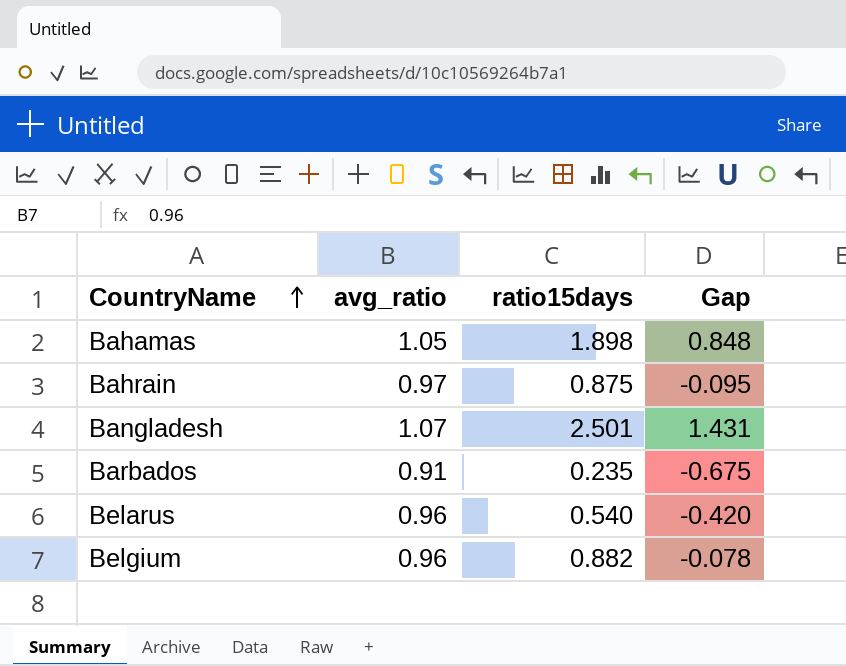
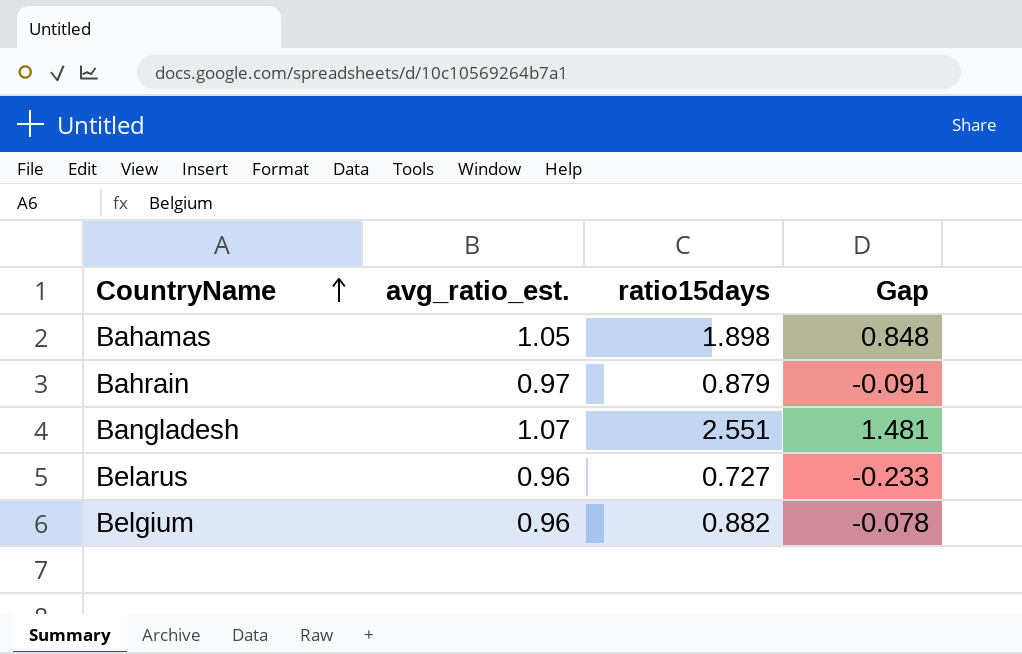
column name: avg_ratio -> avg_ratio_est.
row Barbados: 0.91 | 0.235 | -0.675 -> none
Bahrain | ratio15days: 0.875 -> 0.879
Bahrain | Gap: -0.095 -> -0.091
Bangladesh | ratio15days: 2.501 -> 2.551
Bangladesh | Gap: 1.431 -> 1.481
Belarus | ratio15days: 0.540 -> 0.727
Belarus | Gap: -0.420 -> -0.233

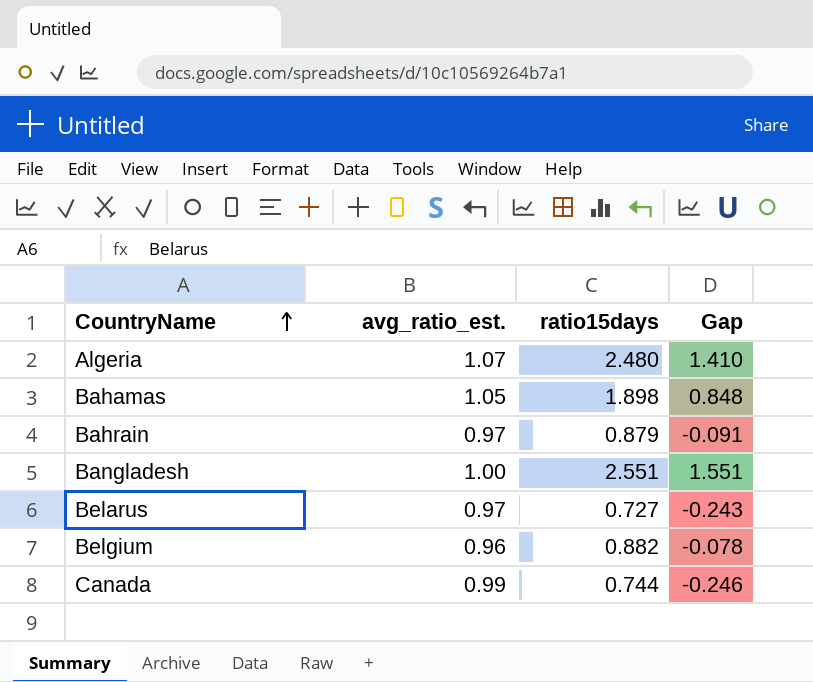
row Algeria: none -> 1.07 | 2.480 | 1.410
Bangladesh | avg_ratio_est.: 1.07 -> 1.00
Bangladesh | Gap: 1.481 -> 1.551
Belarus | avg_ratio_est.: 0.96 -> 0.97
Belarus | Gap: -0.233 -> -0.243
row Canada: none -> 0.99 | 0.744 | -0.246

